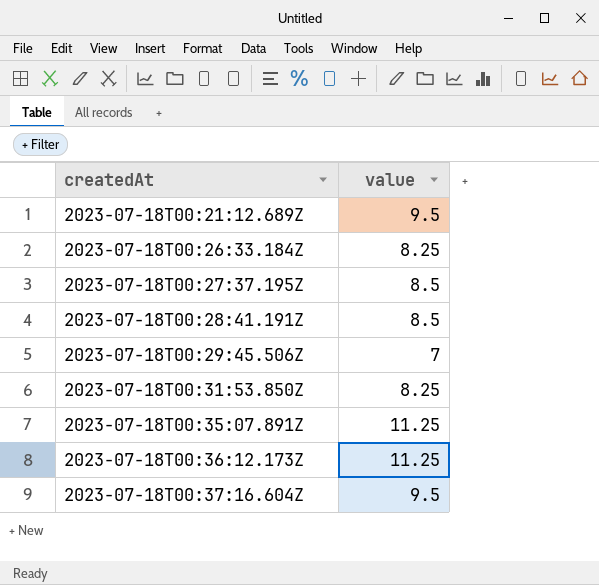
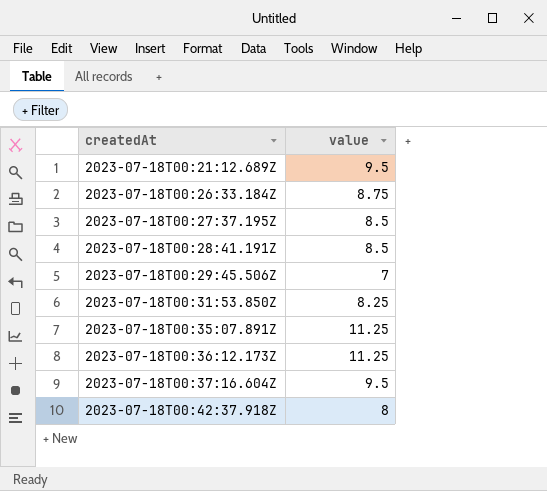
2023-07-18T00:26:33.184Z | value: 8.25 -> 8.75
row 2023-07-18T00:42:37.918Z: none -> 8

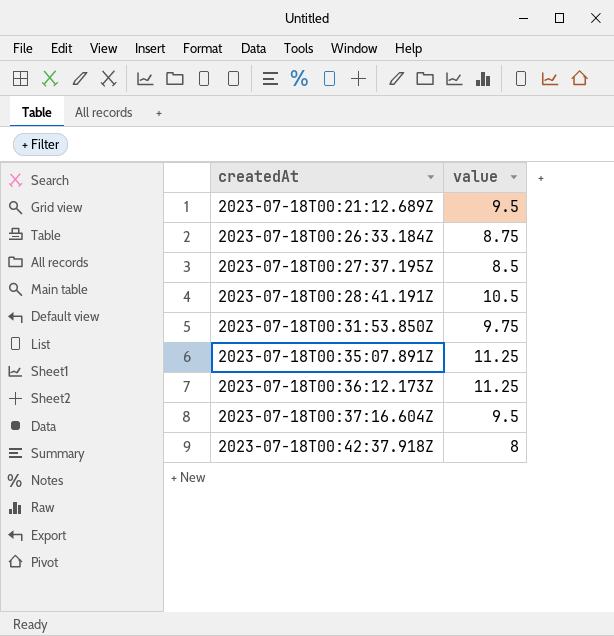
row 2023-07-18T00:29:45.506Z: 7 -> none
2023-07-18T00:28:41.191Z | value: 8.5 -> 10.5
2023-07-18T00:31:53.850Z | value: 8.25 -> 9.75

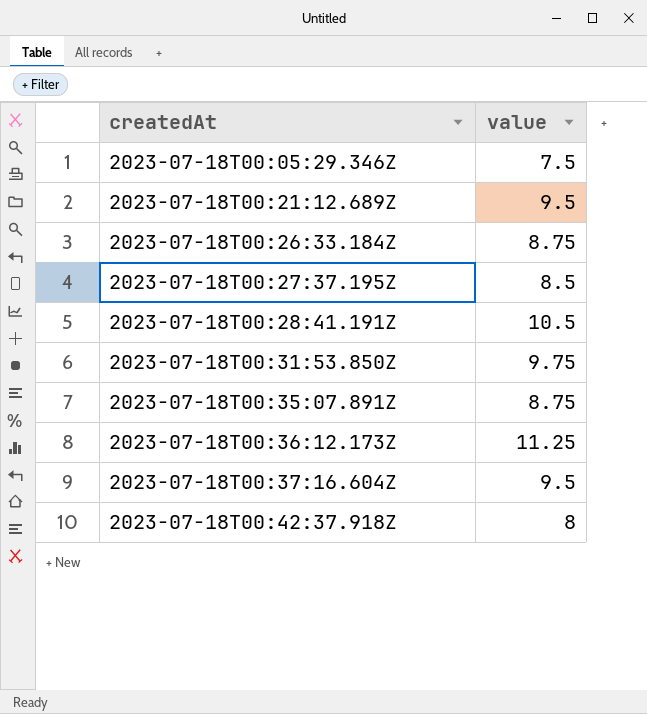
row 2023-07-18T00:05:29.346Z: none -> 7.5
2023-07-18T00:35:07.891Z | value: 11.25 -> 8.75

